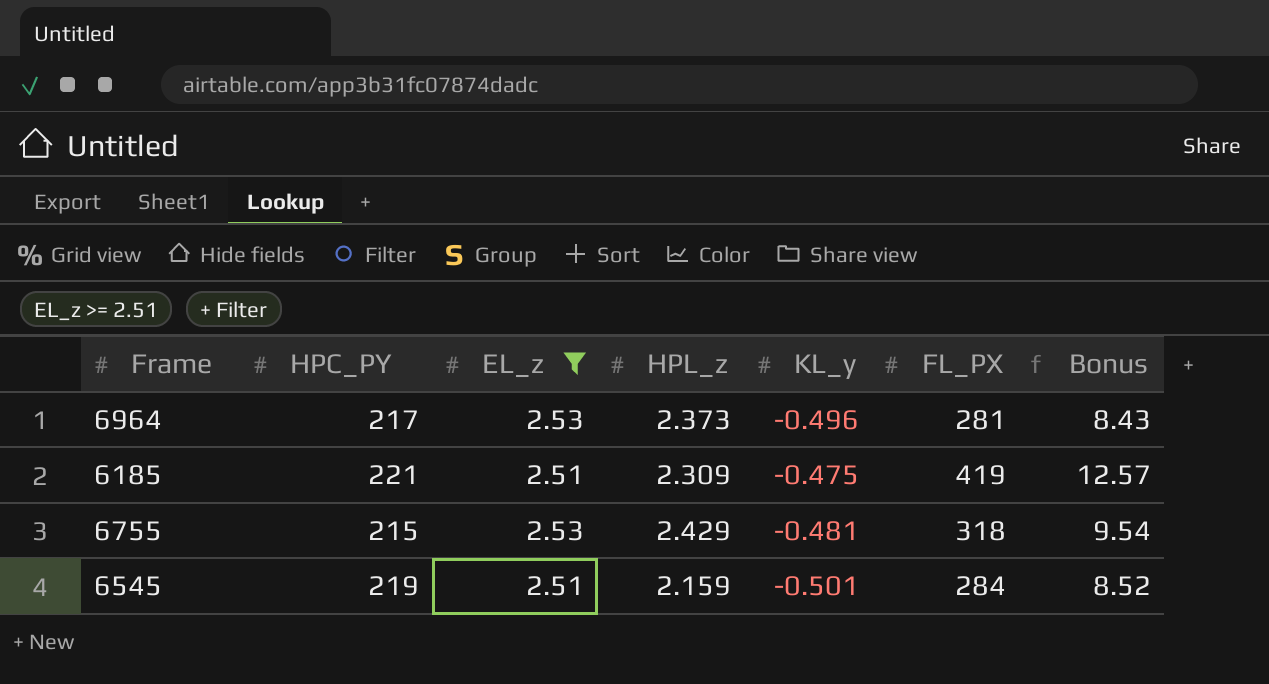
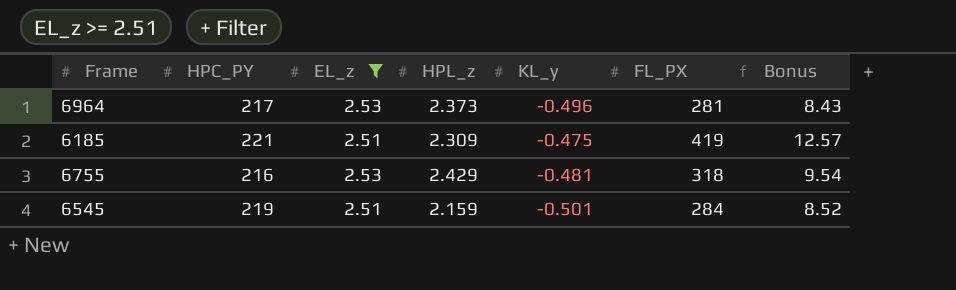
6755 | HPC_PY: 215 -> 216

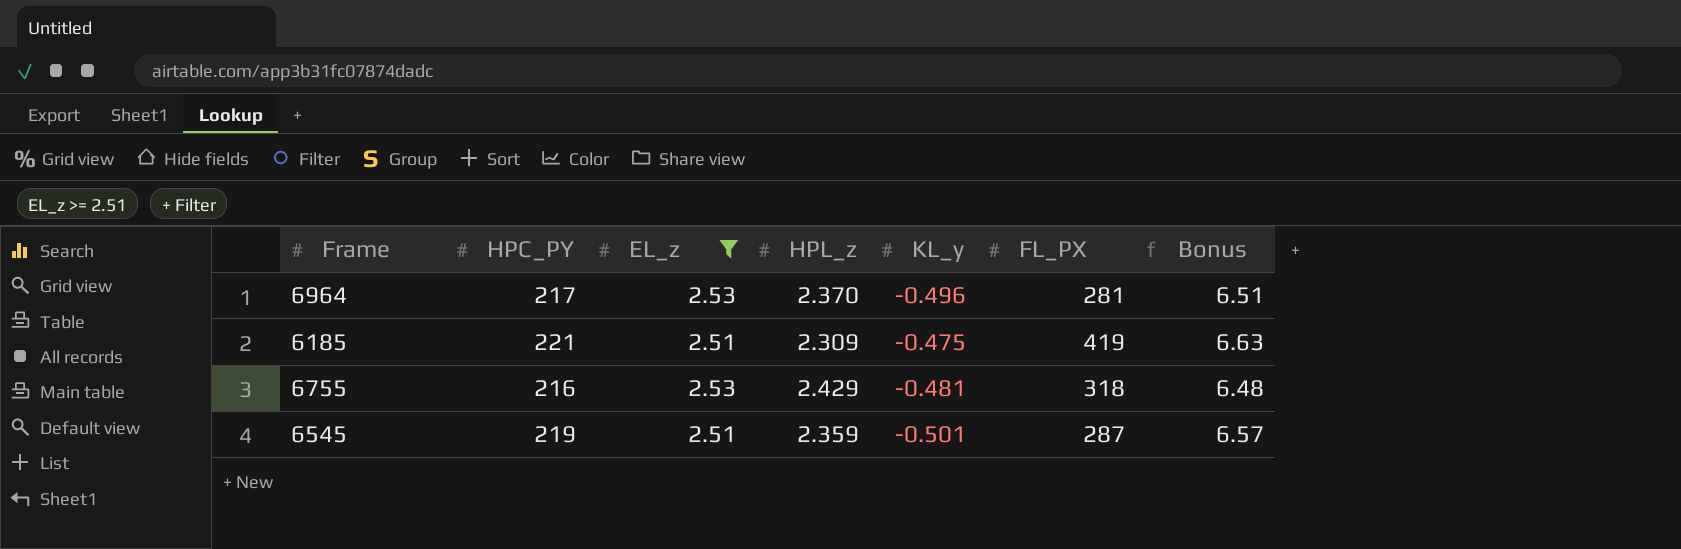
column Bonus | formula: [FL_PX] * 0.03 -> [HPC_PY] * 0.03
6964 | HPL_z: 2.373 -> 2.370
6545 | HPL_z: 2.159 -> 2.359
6545 | FL_PX: 284 -> 287

